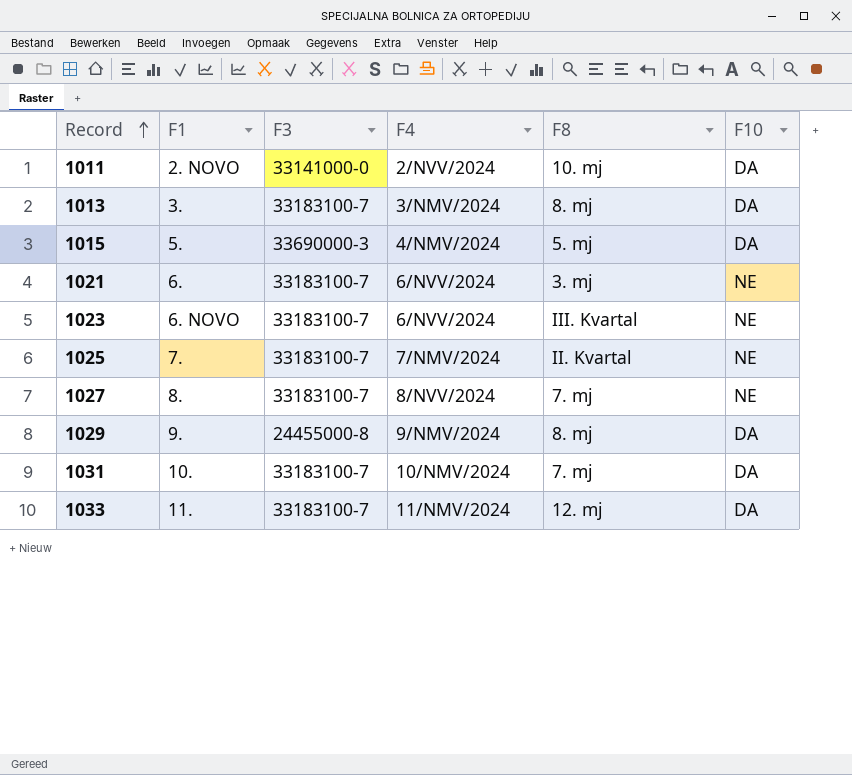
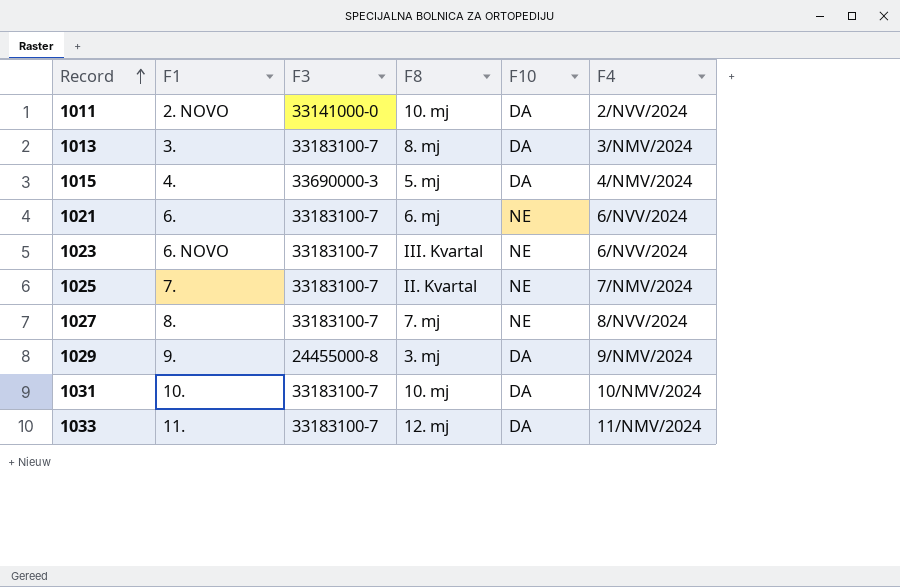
column F4 | position: 4 -> 6
1015 | F1: 5. -> 4.
1021 | F8: 3. mj -> 6. mj
1029 | F8: 8. mj -> 3. mj
1031 | F8: 7. mj -> 10. mj

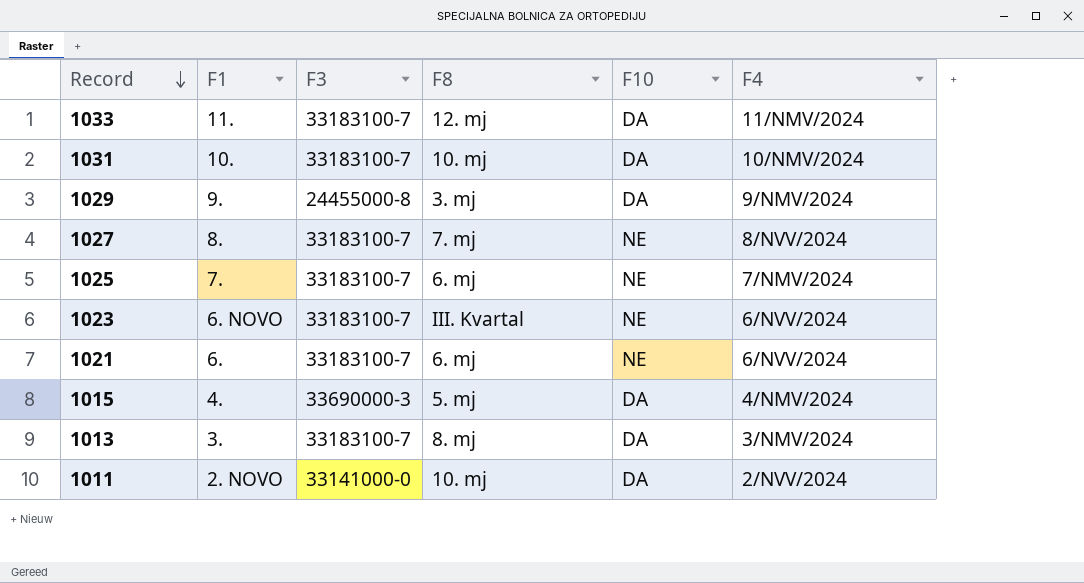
row order: Record ascending -> Record descending
1025 | F8: II. Kvartal -> 6. mj

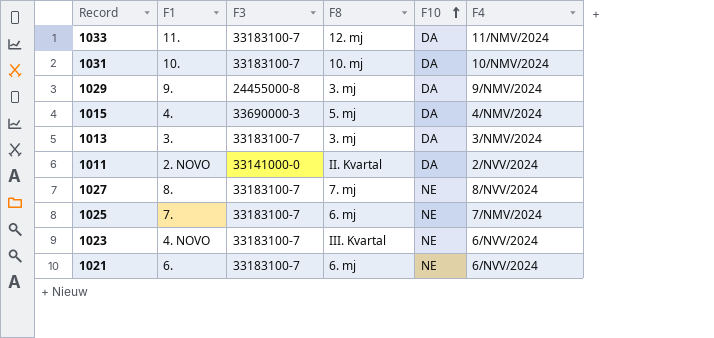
row order: Record descending -> F10 ascending
1013 | F8: 8. mj -> 3. mj
1011 | F8: 10. mj -> II. Kvartal
1023 | F1: 6. NOVO -> 4. NOVO

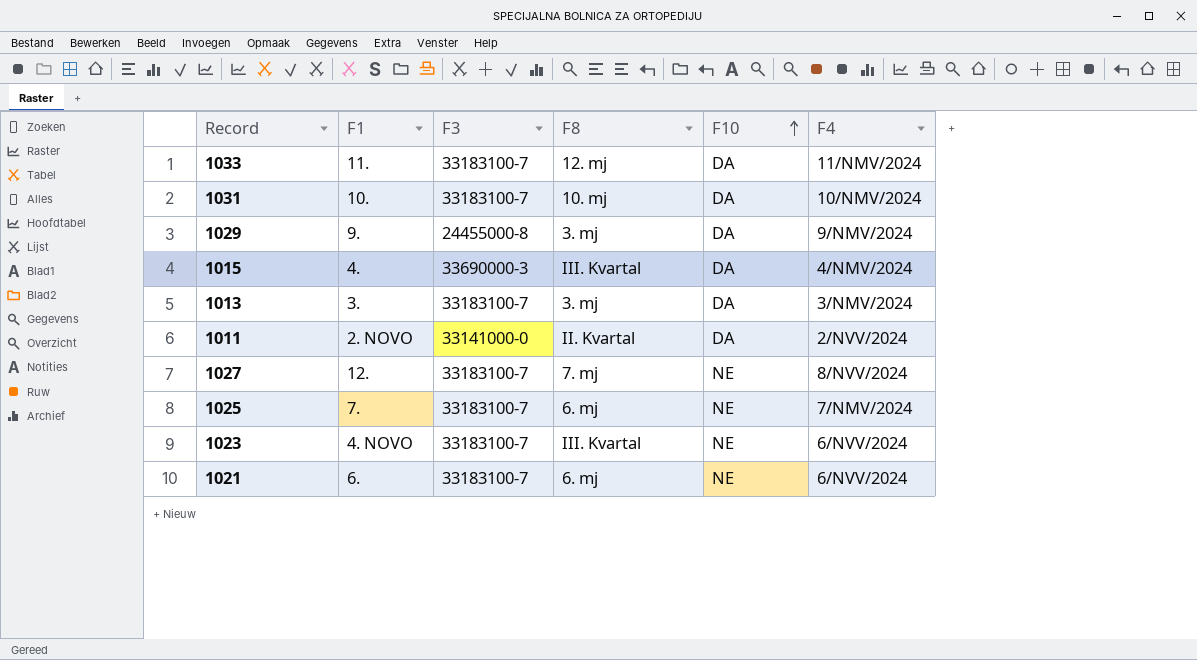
1015 | F8: 5. mj -> III. Kvartal
1027 | F1: 8. -> 12.

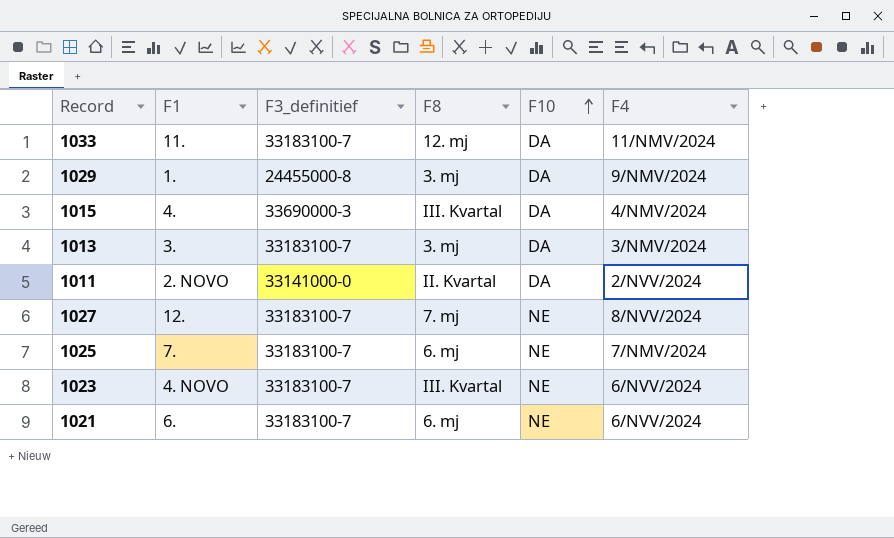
column name: F3 -> F3_definitief
row 1031: 10. | 33183100-7 | 10. mj | DA | 10/NMV/2024 -> none
1029 | F1: 9. -> 1.

